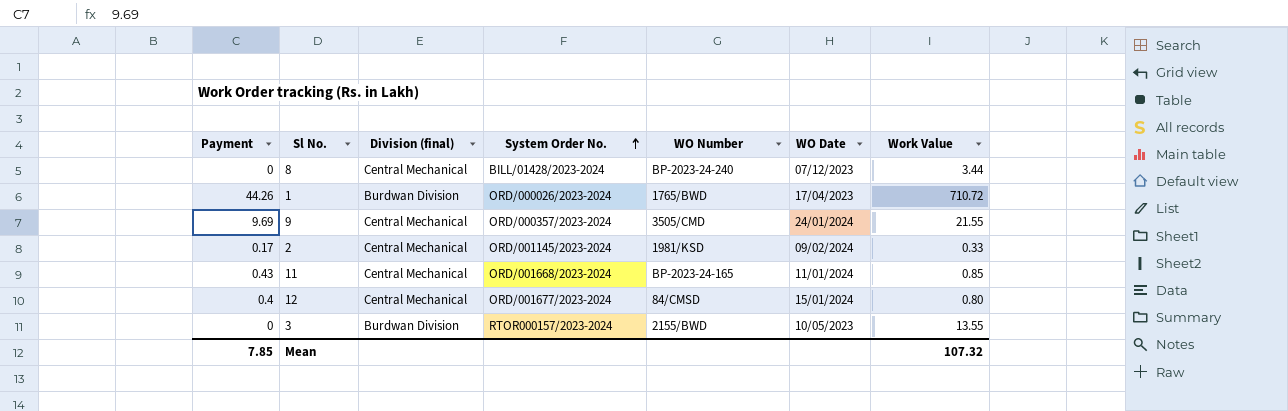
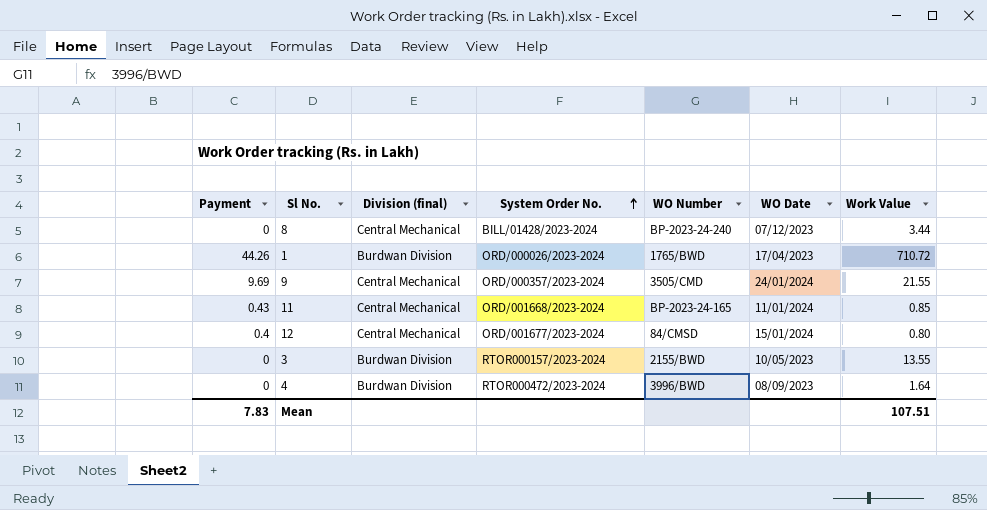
row 2: 0.17 | Central Mechanical | ORD/001145/2023-2024 | 1981/KSD | 09/02/2024 | 0.33 -> none
row 4: none -> 0 | Burdwan Division | RTOR000472/2023-2024 | 3996/BWD | 08/09/2023 | 1.64
Mean | Payment: 7.85 -> 7.83
Mean | Work Value: 107.32 -> 107.51

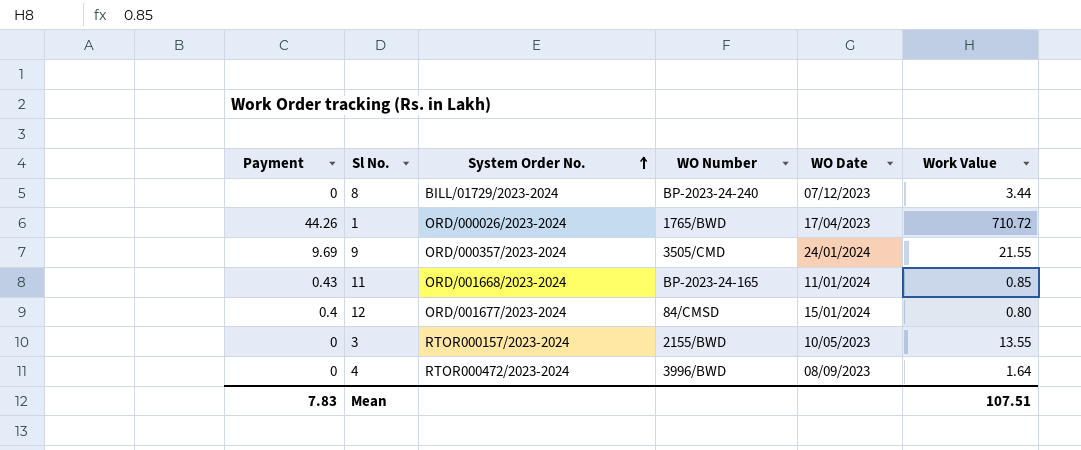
column Division (final) | position: 3 -> none
8 | System Order No.: BILL/01428/2023-2024 -> BILL/01729/2023-2024

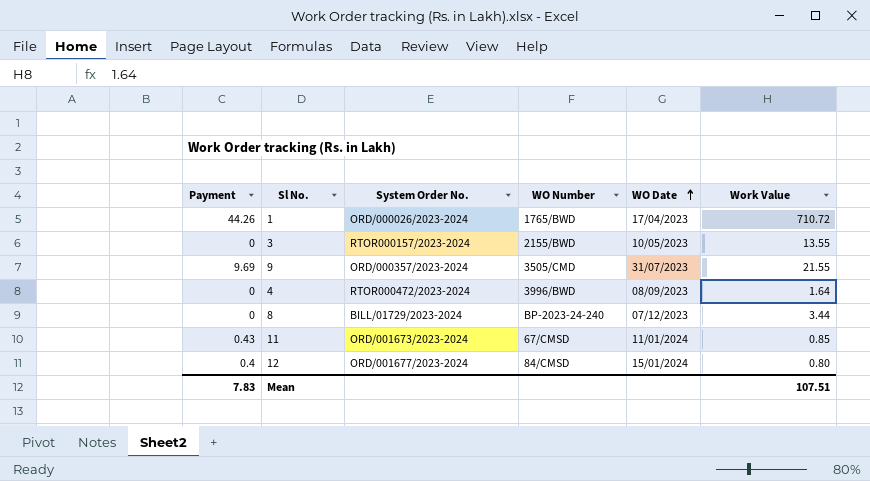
row order: System Order No. ascending -> WO Date ascending
9 | WO Date: 24/01/2024 -> 31/07/2023
11 | System Order No.: ORD/001668/2023-2024 -> ORD/001673/2023-2024
11 | WO Number: BP-2023-24-165 -> 67/CMSD

